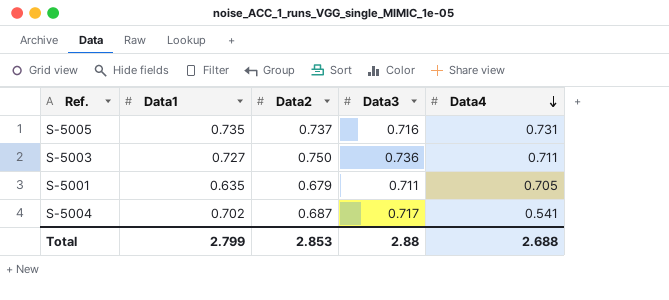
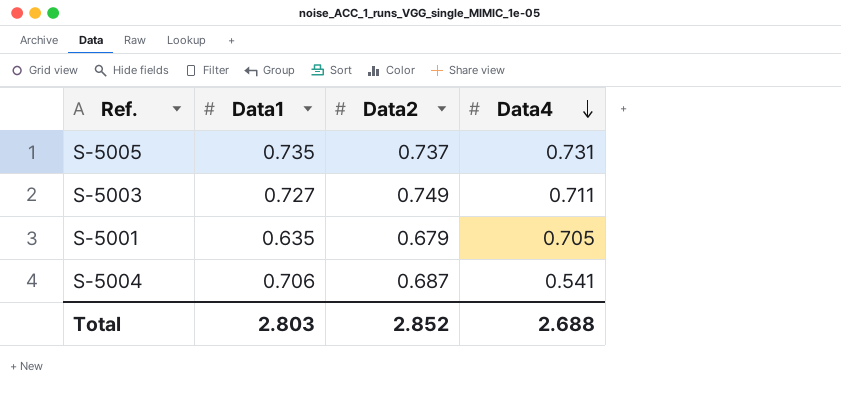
column Data3 | position: 4 -> none
S-5003 | Data2: 0.750 -> 0.749
S-5004 | Data1: 0.702 -> 0.706
Total | Data1: 2.799 -> 2.803
Total | Data2: 2.853 -> 2.852

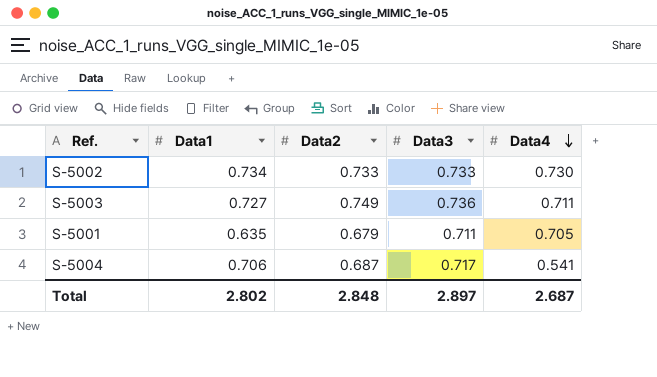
column Data3 | position: none -> 4
row S-5005: 0.735 | 0.737 | 0.731 -> none
row S-5002: none -> 0.734 | 0.733 | 0.733 | 0.730
Total | Data1: 2.803 -> 2.802
Total | Data2: 2.852 -> 2.848
Total | Data4: 2.688 -> 2.687

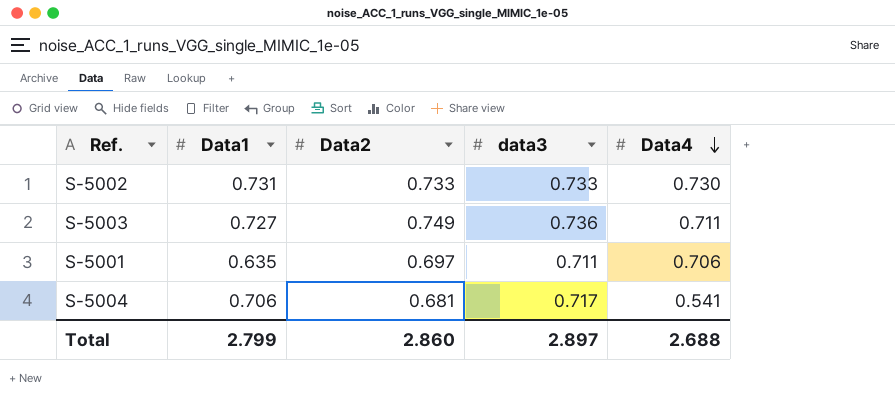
column name: Data3 -> data3
S-5002 | Data1: 0.734 -> 0.731
S-5001 | Data2: 0.679 -> 0.697
S-5001 | Data4: 0.705 -> 0.706
S-5004 | Data2: 0.687 -> 0.681
Total | Data1: 2.802 -> 2.799
Total | Data2: 2.848 -> 2.860
Total | Data4: 2.687 -> 2.688

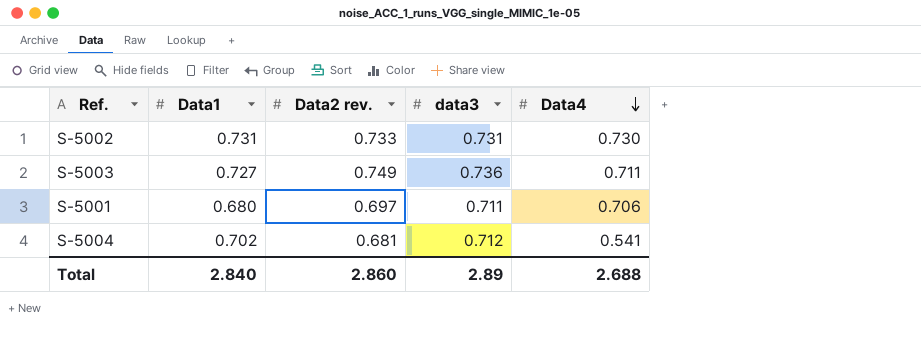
column name: Data2 -> Data2 rev.
S-5002 | data3: 0.733 -> 0.731
S-5001 | Data1: 0.635 -> 0.680
S-5004 | Data1: 0.706 -> 0.702
S-5004 | data3: 0.717 -> 0.712
Total | Data1: 2.799 -> 2.840
Total | data3: 2.897 -> 2.89

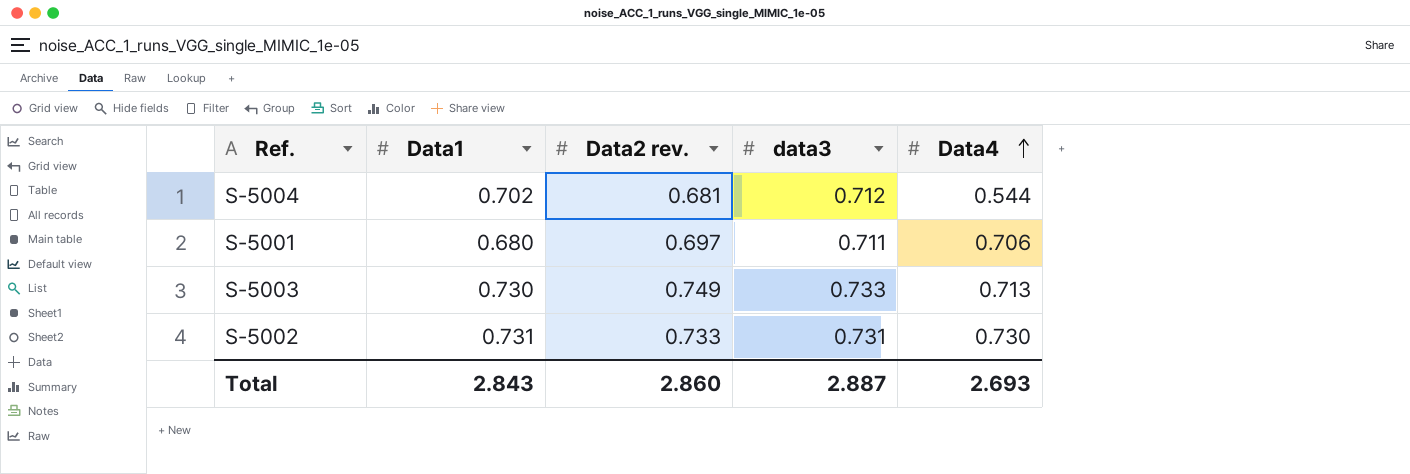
row order: Data4 descending -> Data4 ascending
S-5004 | Data4: 0.541 -> 0.544
S-5003 | Data1: 0.727 -> 0.730
S-5003 | data3: 0.736 -> 0.733
S-5003 | Data4: 0.711 -> 0.713
Total | Data1: 2.840 -> 2.843
Total | data3: 2.89 -> 2.887
Total | Data4: 2.688 -> 2.693

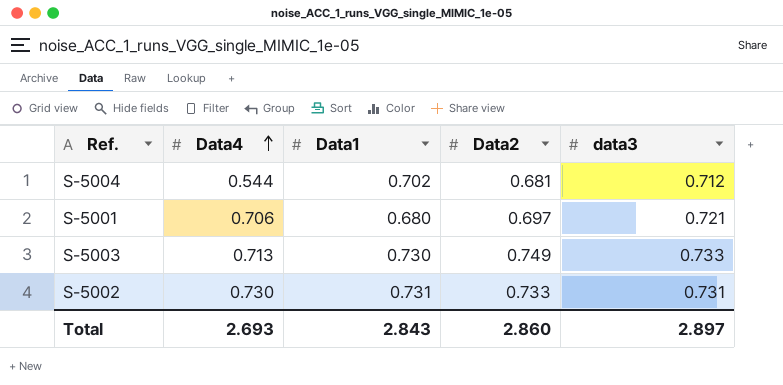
column Data4 | position: 5 -> 2
column name: Data2 rev. -> Data2
S-5001 | data3: 0.711 -> 0.721
Total | data3: 2.887 -> 2.897

